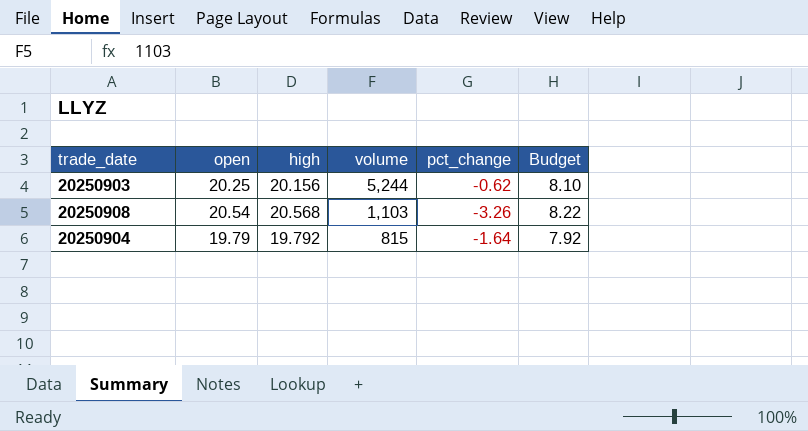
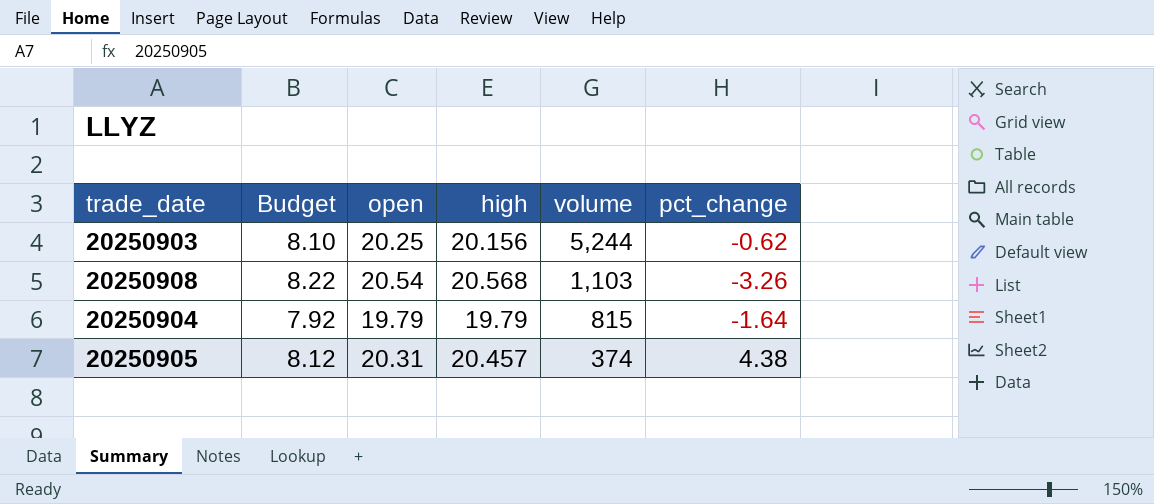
column Budget | position: 6 -> 2
20250904 | high: 19.792 -> 19.79
row 20250905: none -> 8.12 | 20.31 | 20.457 | 374 | 4.38

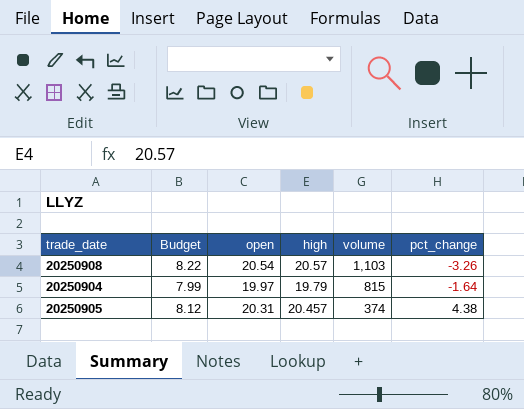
row 20250903: 8.10 | 20.25 | 20.156 | 5,244 | -0.62 -> none
20250908 | high: 20.568 -> 20.57
20250904 | Budget: 7.92 -> 7.99
20250904 | open: 19.79 -> 19.97

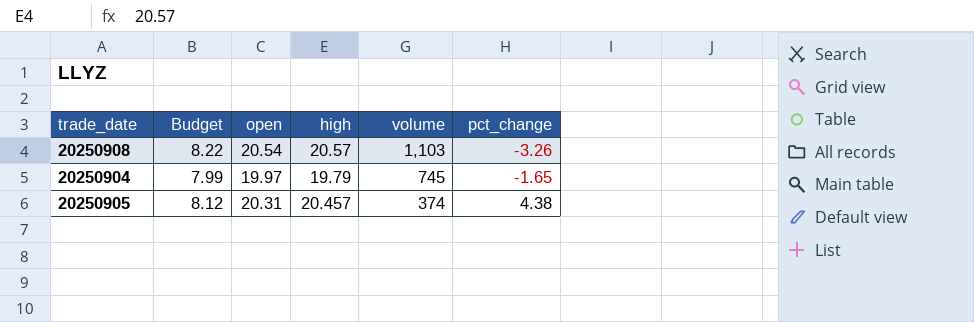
20250904 | volume: 815 -> 745
20250904 | pct_change: -1.64 -> -1.65

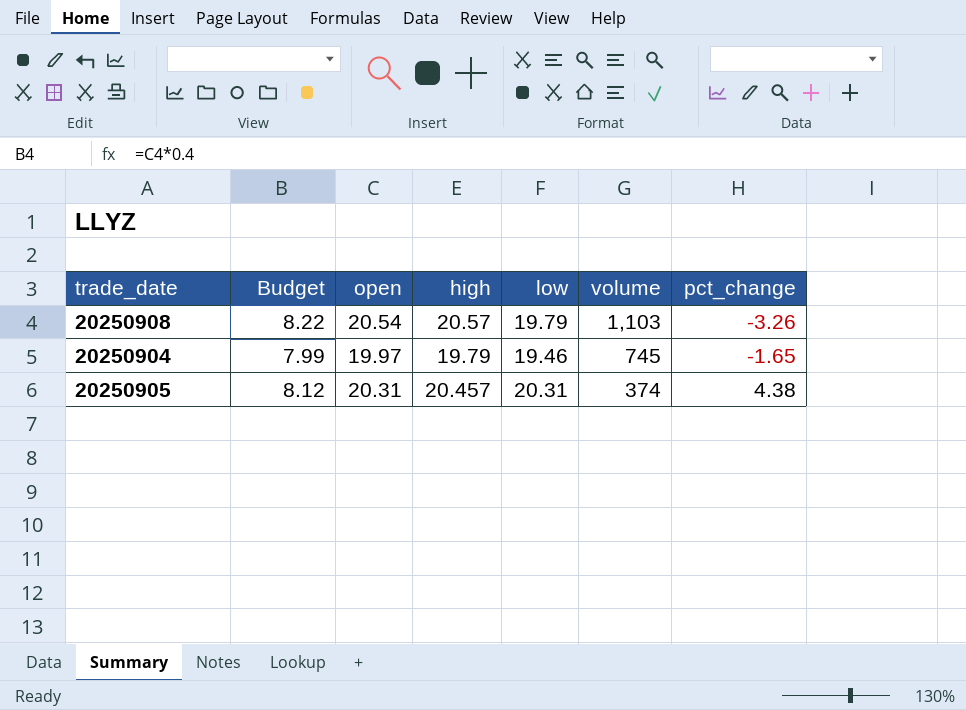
column low | position: none -> 5

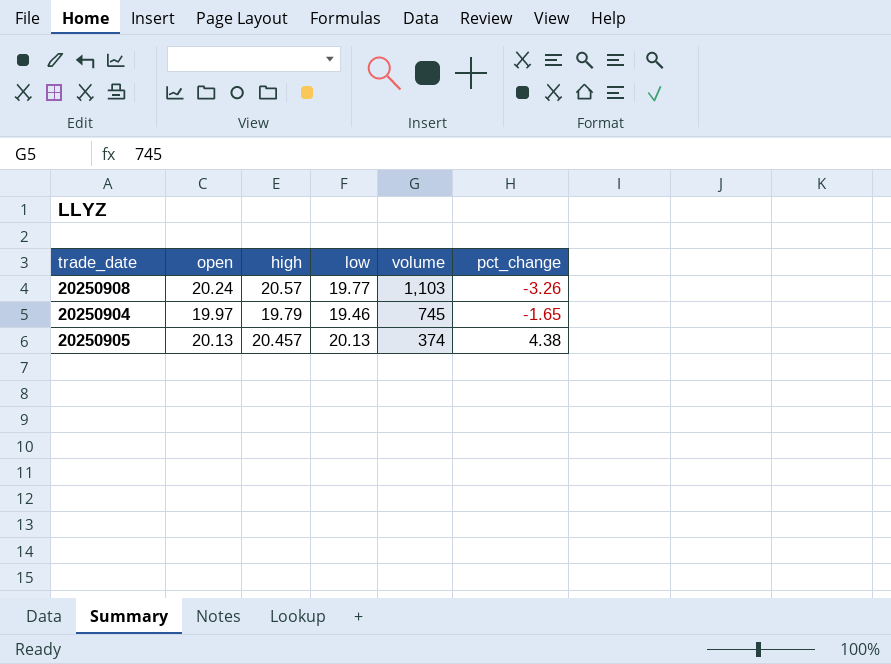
column Budget | formula: [open] * 0.4 -> none
20250908 | open: 20.54 -> 20.24
20250908 | low: 19.79 -> 19.77
20250905 | open: 20.31 -> 20.13
20250905 | low: 20.31 -> 20.13

